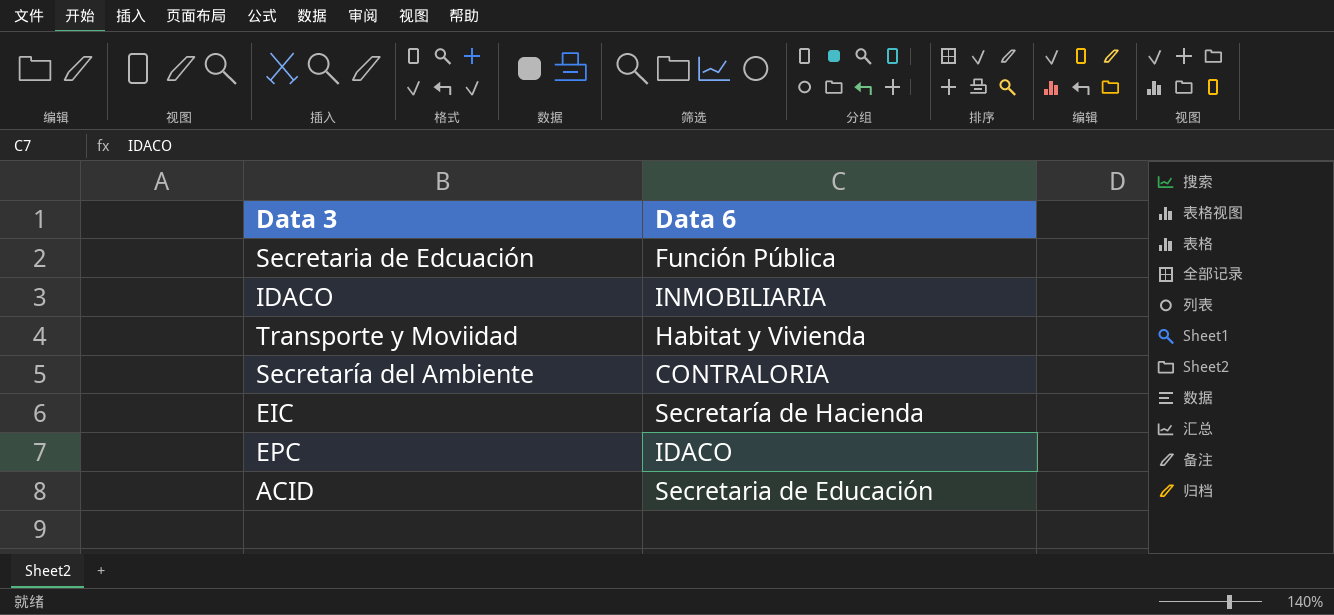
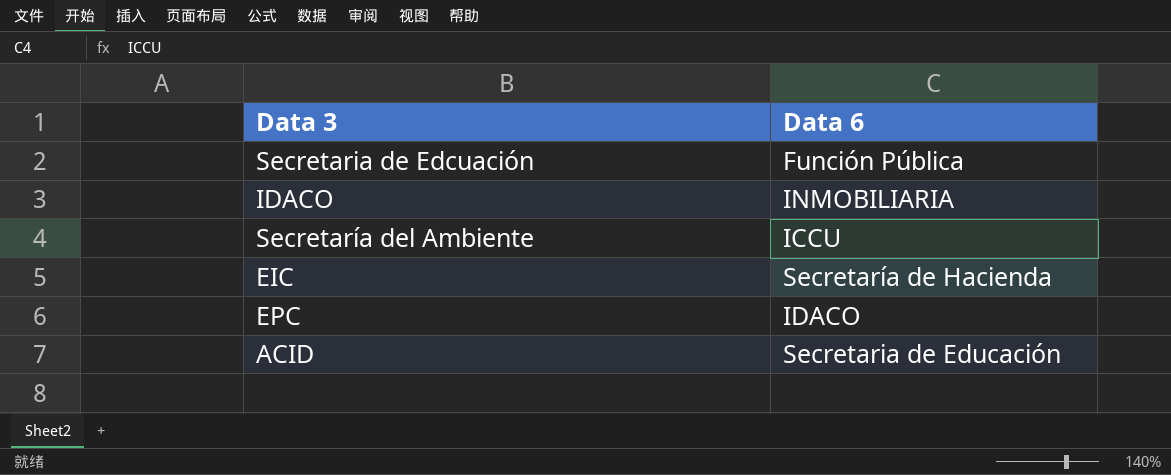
row Transporte y Moviidad: Habitat y Vivienda -> none
Secretaría del Ambiente | Data 6: CONTRALORIA -> ICCU

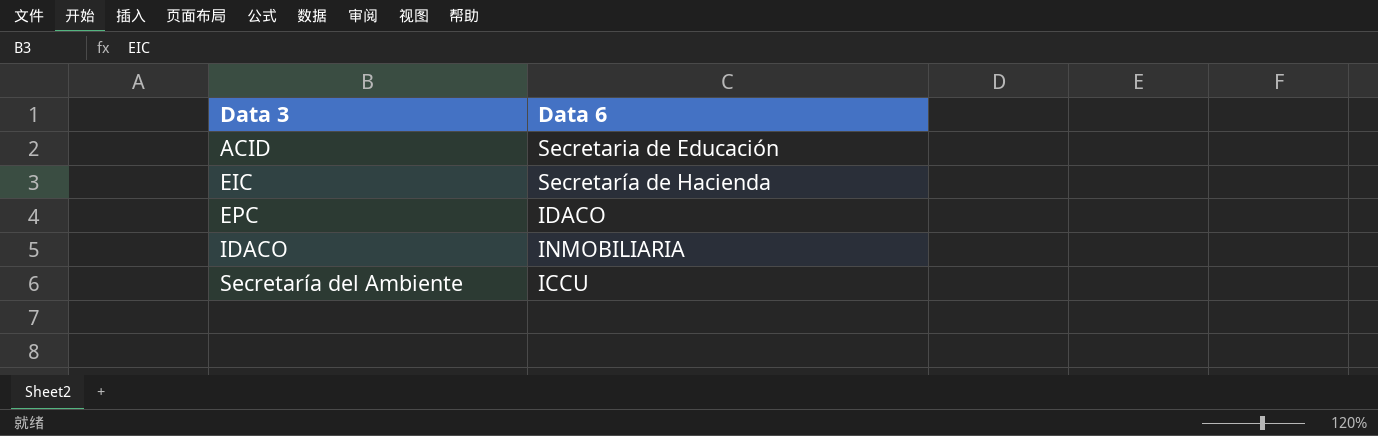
row order: none -> Data 3 ascending
row Secretaria de Edcuación: Función Pública -> none

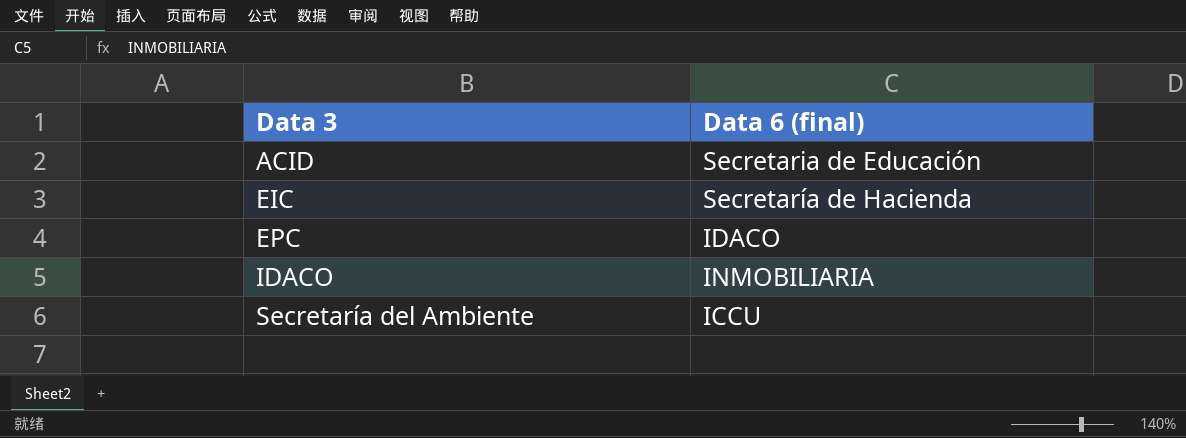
column name: Data 6 -> Data 6 (final)

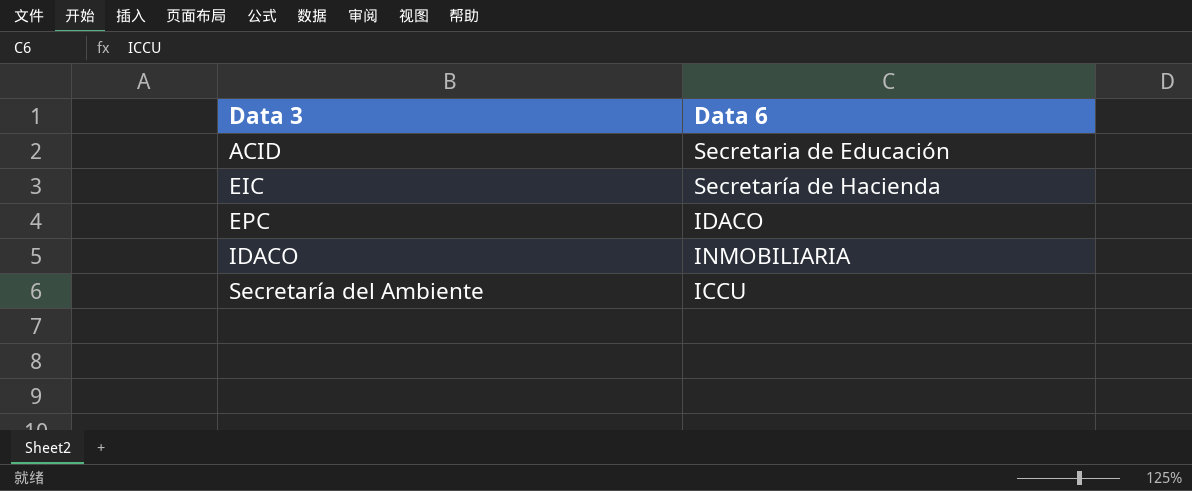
column name: Data 6 (final) -> Data 6

